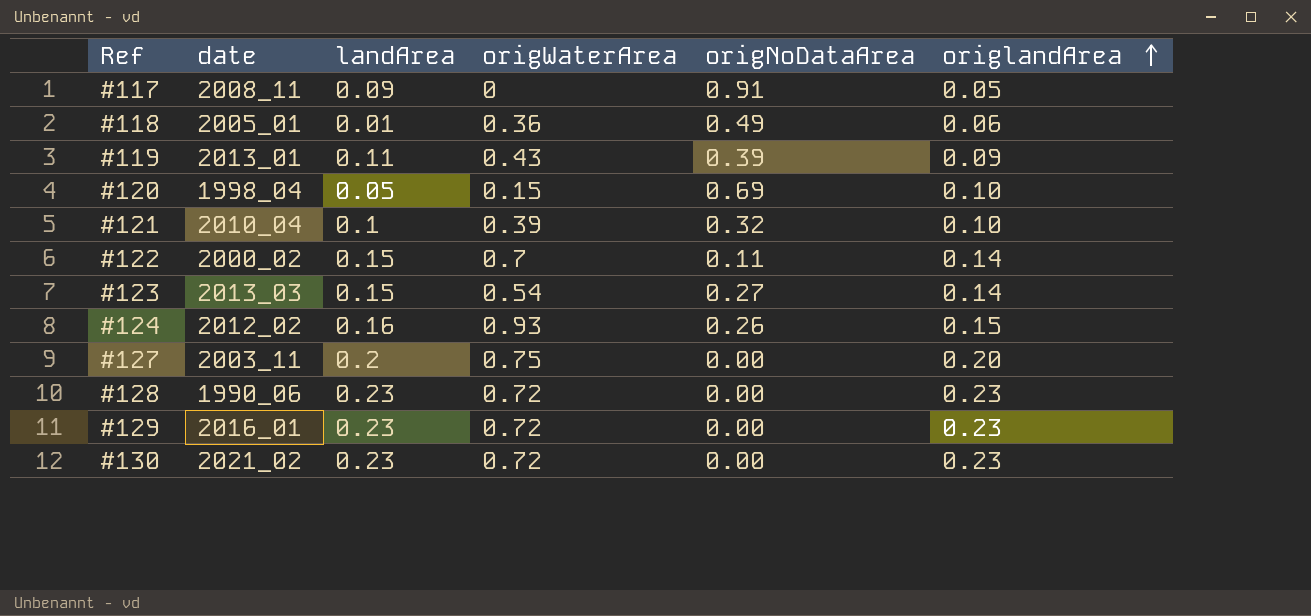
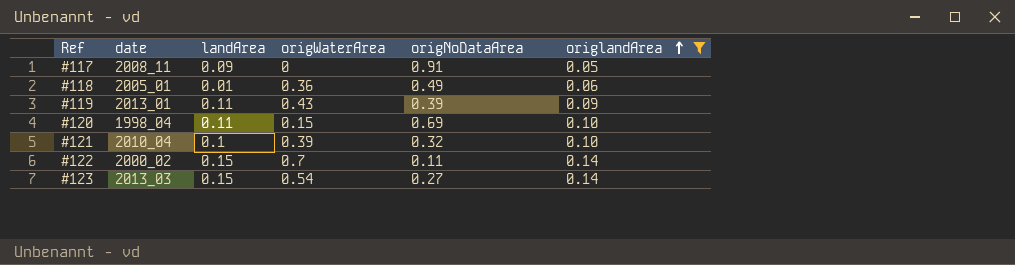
filter: none -> origlandArea <= 0.14
#120 | landArea: 0.05 -> 0.11

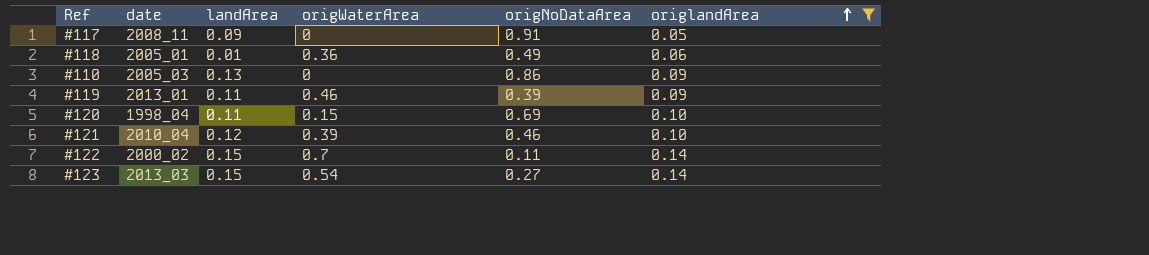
row #110: none -> 2005_03 | 0.13 | 0 | 0.86 | 0.09
#119 | origWaterArea: 0.43 -> 0.46
#121 | landArea: 0.1 -> 0.12
#121 | origNoDataArea: 0.32 -> 0.46

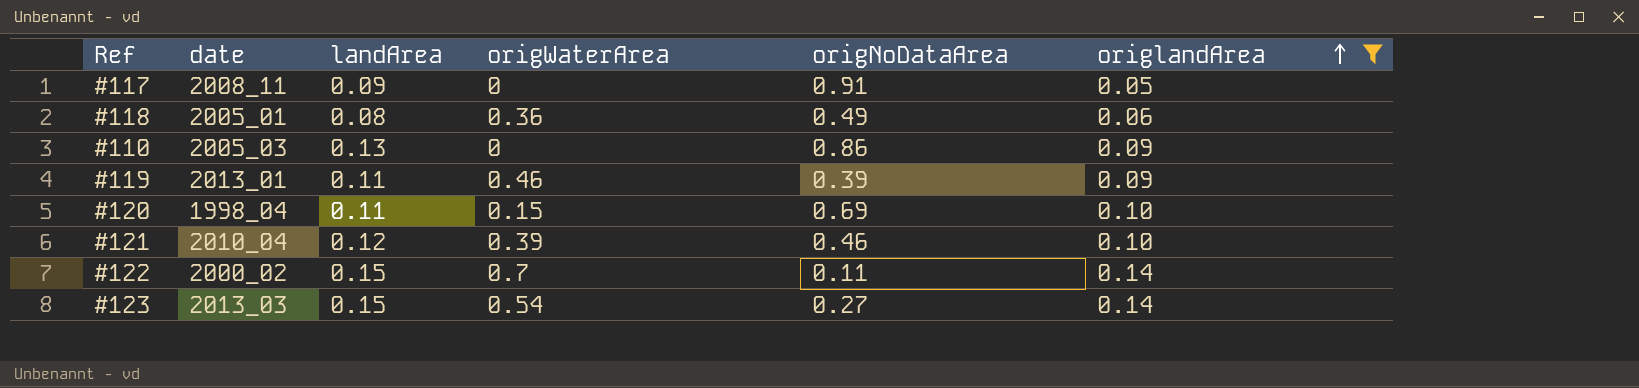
#118 | landArea: 0.01 -> 0.08

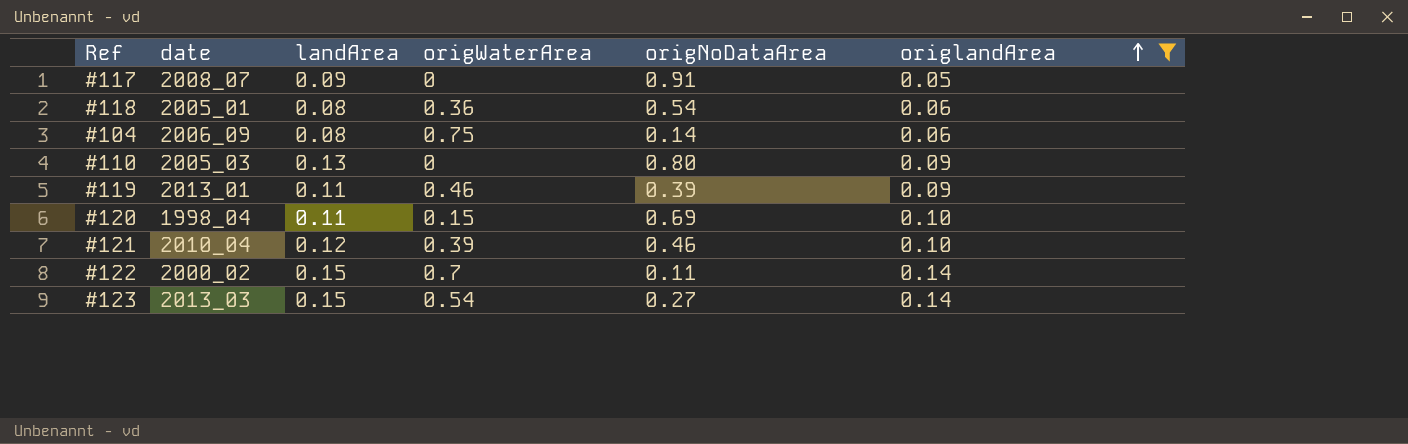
#117 | date: 2008_11 -> 2008_07
#118 | origNoDataArea: 0.49 -> 0.54
row #104: none -> 2006_09 | 0.08 | 0.75 | 0.14 | 0.06
#110 | origNoDataArea: 0.86 -> 0.80

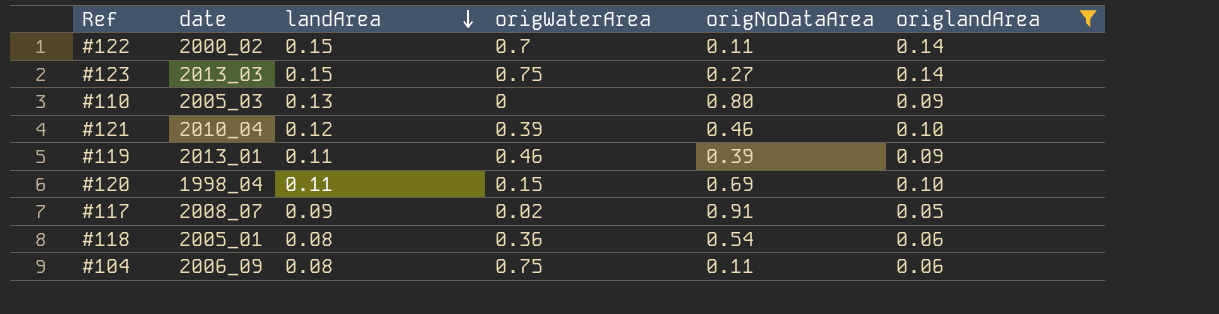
row order: origlandArea ascending -> landArea descending
#123 | origWaterArea: 0.54 -> 0.75
#117 | origWaterArea: 0 -> 0.02
#104 | origNoDataArea: 0.14 -> 0.11

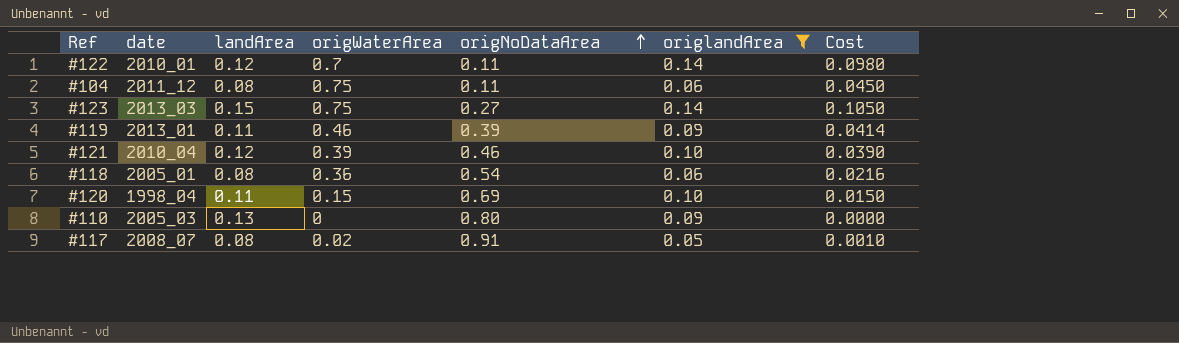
row order: landArea descending -> origNoDataArea ascending
column Cost | formula: none -> [origWaterArea] * [origlandArea]
#122 | date: 2000_02 -> 2010_01
#122 | landArea: 0.15 -> 0.12
#104 | date: 2006_09 -> 2011_12
#117 | landArea: 0.09 -> 0.08

